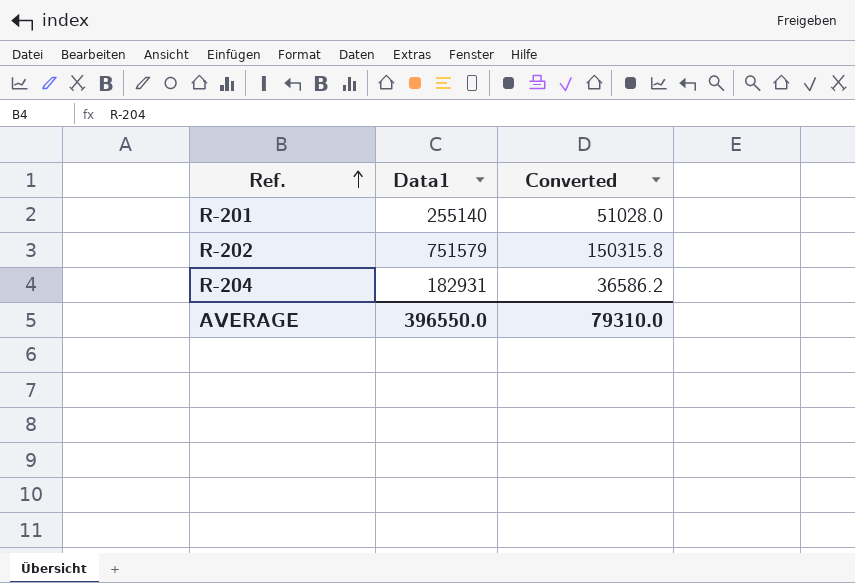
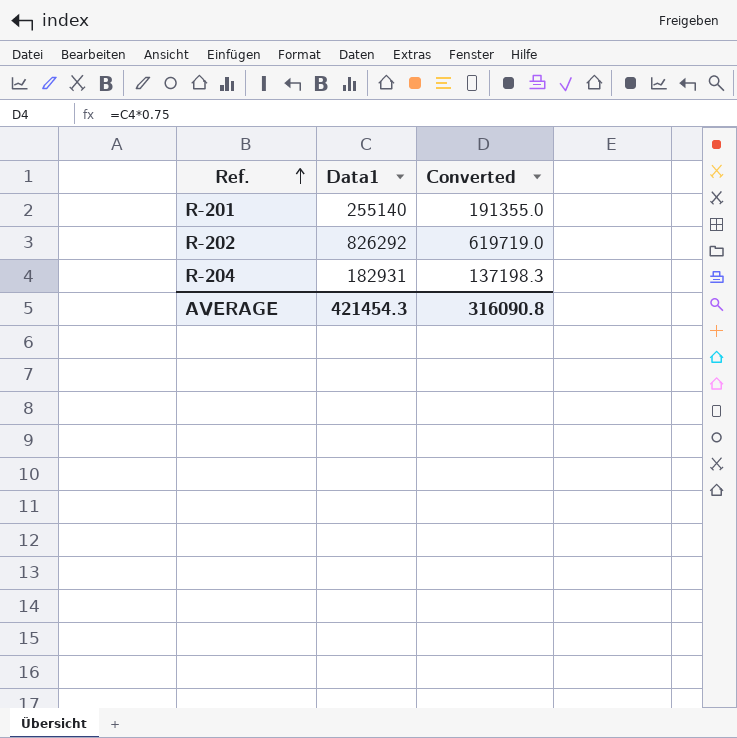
column Converted | formula: [Data1] * 0.2 -> [Data1] * 0.75
R-202 | Data1: 751579 -> 826292
AVERAGE | Data1: 396550.0 -> 421454.3
AVERAGE | Converted: 79310.0 -> 316090.8

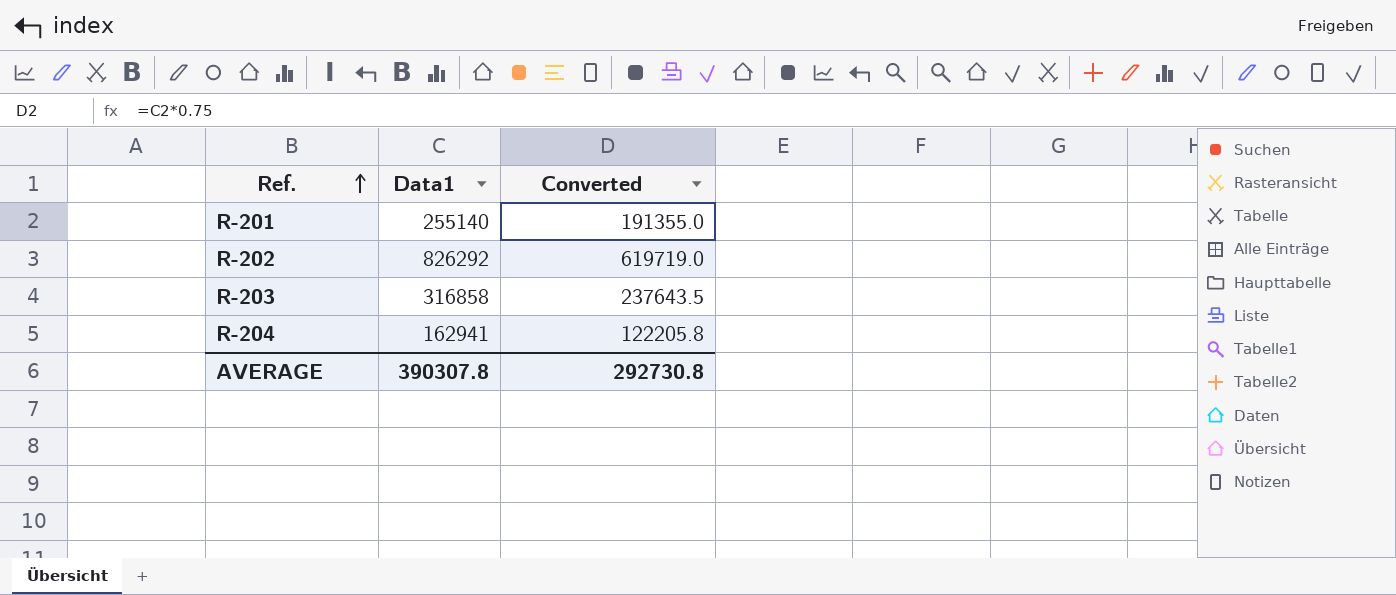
row R-203: none -> 316858 | 237643.5
R-204 | Data1: 182931 -> 162941
R-204 | Converted: 137198.3 -> 122205.8
AVERAGE | Data1: 421454.3 -> 390307.8
AVERAGE | Converted: 316090.8 -> 292730.8

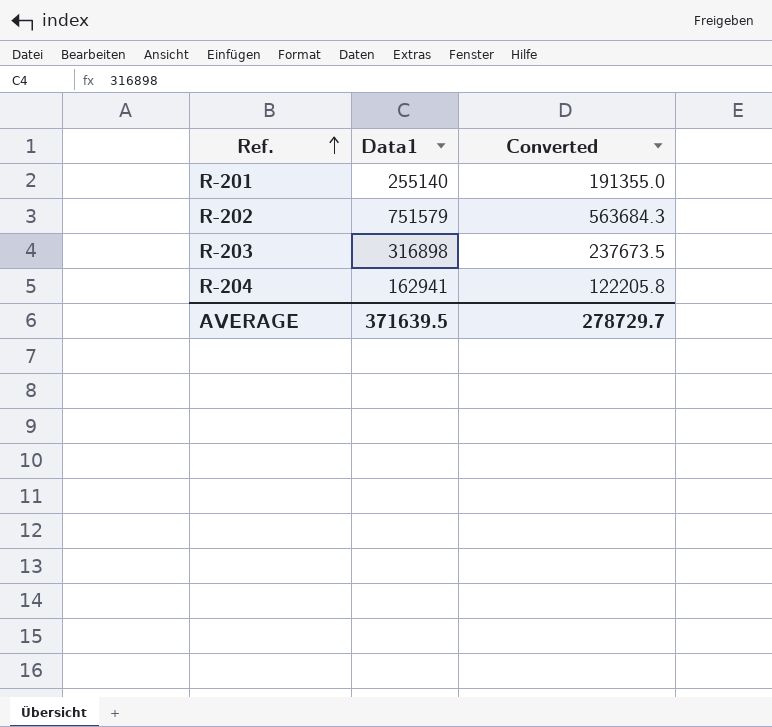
R-202 | Data1: 826292 -> 751579
R-202 | Converted: 619719.0 -> 563684.3
R-203 | Data1: 316858 -> 316898
R-203 | Converted: 237643.5 -> 237673.5
AVERAGE | Data1: 390307.8 -> 371639.5
AVERAGE | Converted: 292730.8 -> 278729.7

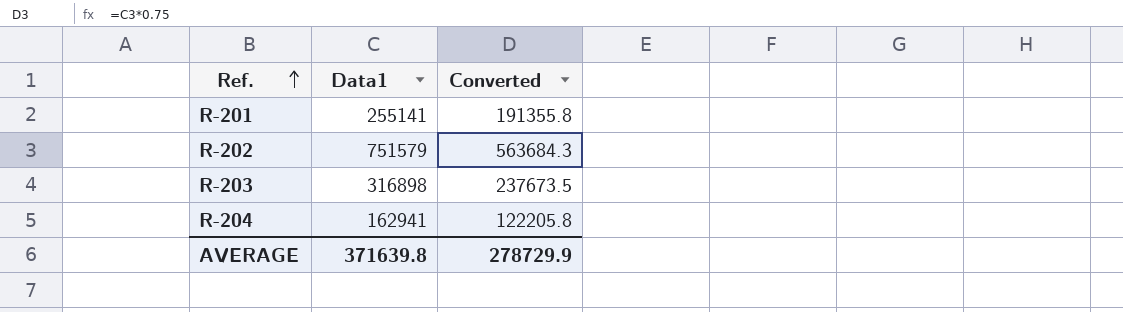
R-201 | Data1: 255140 -> 255141
R-201 | Converted: 191355.0 -> 191355.8
AVERAGE | Data1: 371639.5 -> 371639.8
AVERAGE | Converted: 278729.7 -> 278729.9

